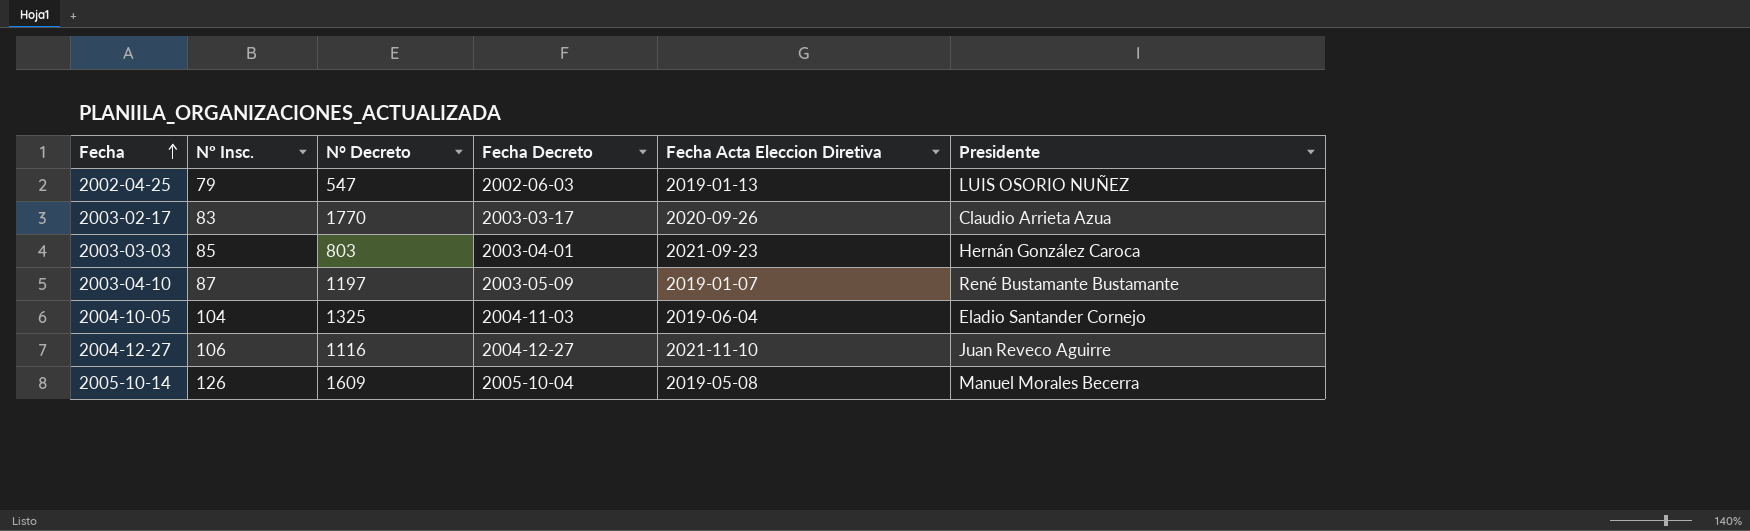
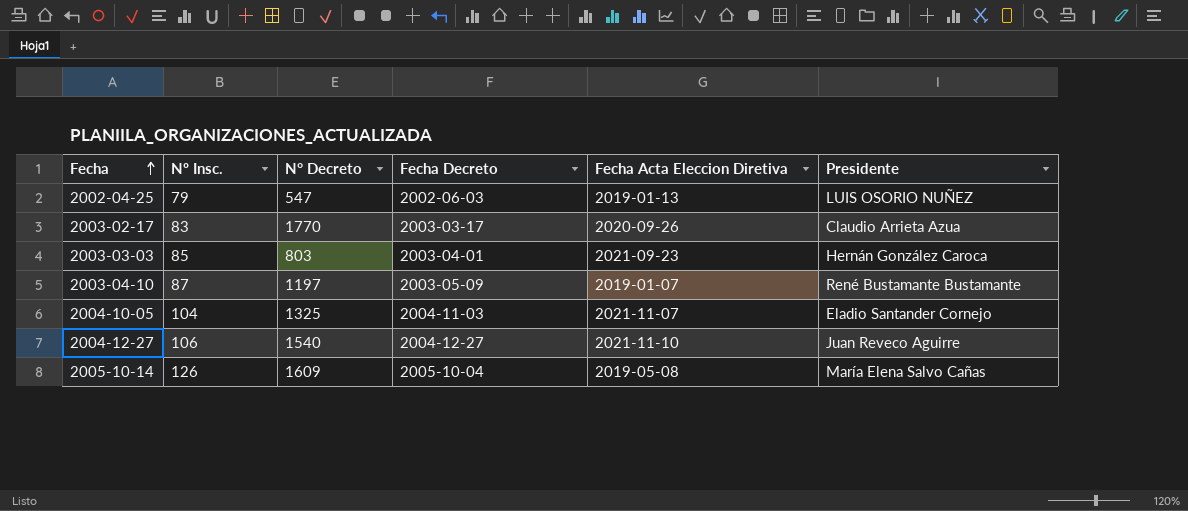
2004-10-05 | Fecha Acta Eleccion Diretiva: 2019-06-04 -> 2021-11-07
2004-12-27 | N° Decreto: 1116 -> 1540
2005-10-14 | Presidente: Manuel Morales Becerra -> María Elena Salvo Cañas

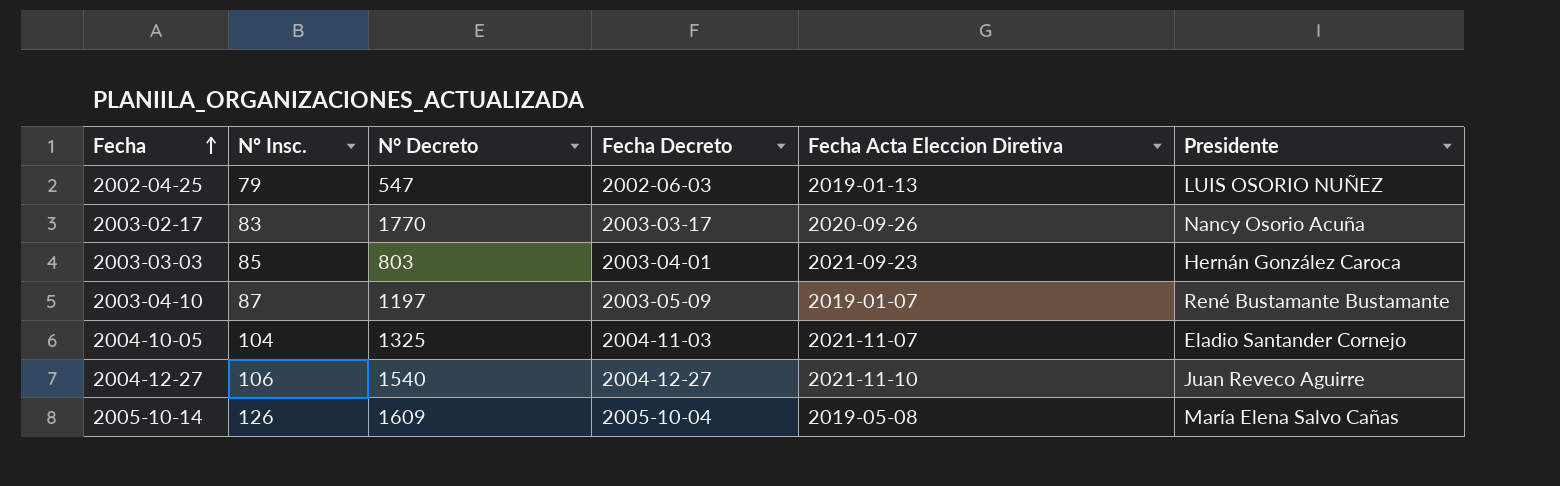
2003-02-17 | Presidente: Claudio Arrieta Azua -> Nancy Osorio Acuña

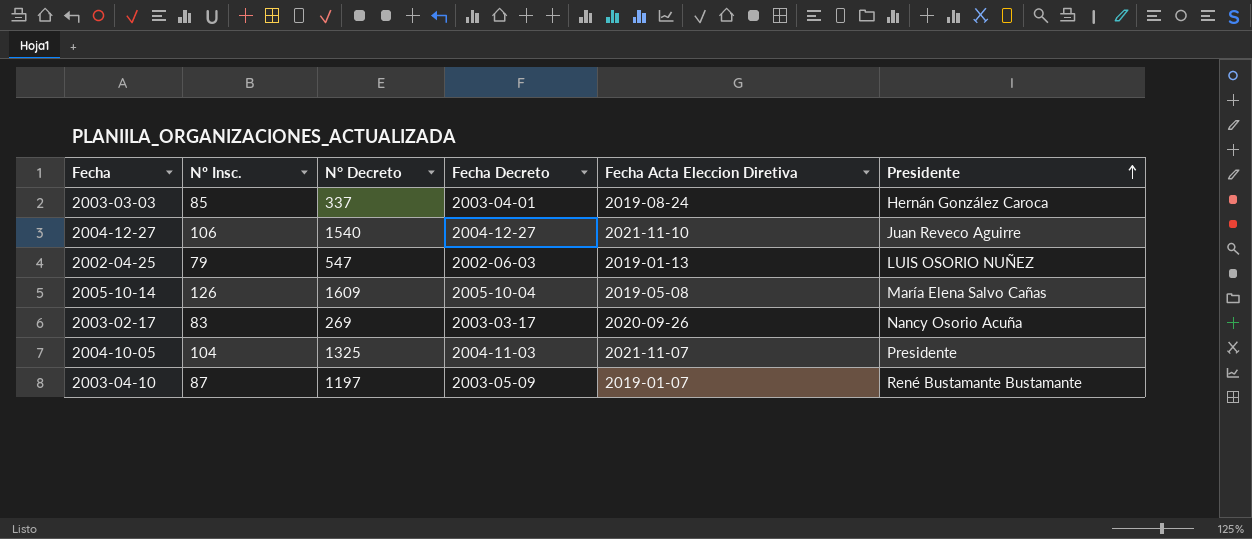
row order: Fecha ascending -> Presidente ascending
2003-03-03 | N° Decreto: 803 -> 337
2003-03-03 | Fecha Acta Eleccion Diretiva: 2021-09-23 -> 2019-08-24
2003-02-17 | N° Decreto: 1770 -> 269
2004-10-05 | Presidente: Eladio Santander Cornejo -> Presidente

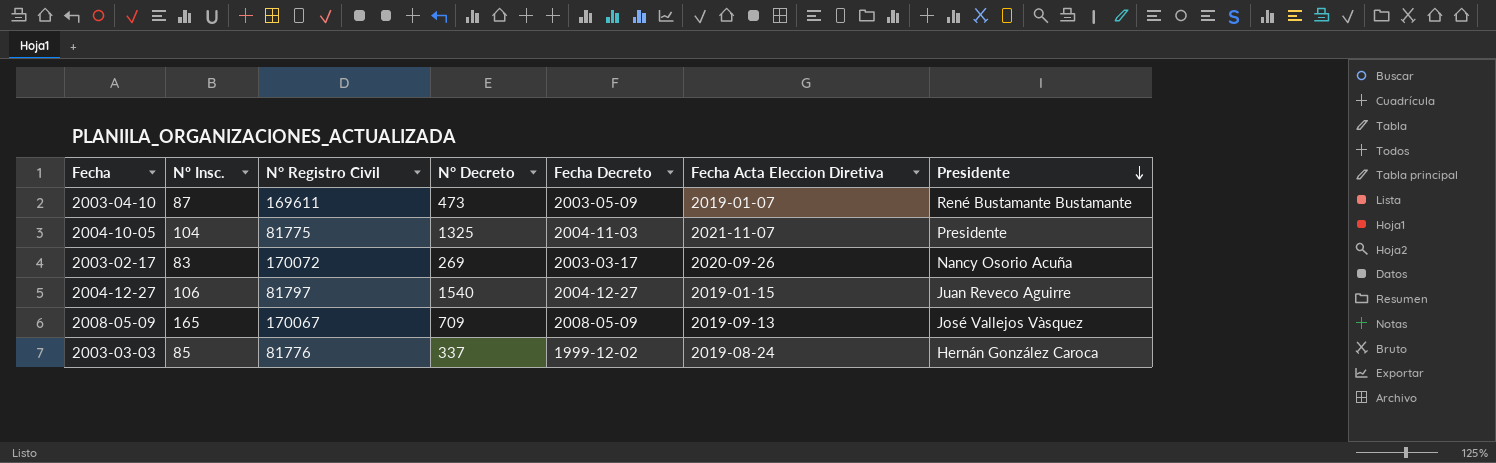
row order: Presidente ascending -> Presidente descending
column N° Registro Civil | position: none -> 3
row 2002-04-25: 79 | 547 | 2002-06-03 | 2019-01-13 | LUIS OSORIO NUÑEZ -> none
row 2005-10-14: 126 | 1609 | 2005-10-04 | 2019-05-08 | María Elena Salvo Cañas -> none
2003-04-10 | N° Decreto: 1197 -> 473
2004-12-27 | Fecha Acta Eleccion Diretiva: 2021-11-10 -> 2019-01-15
row 2008-05-09: none -> 165 | 170067 | 709 | 2008-05-09 | 2019-09-13 | José Vallejos Vàsquez
2003-03-03 | Fecha Decreto: 2003-04-01 -> 1999-12-02

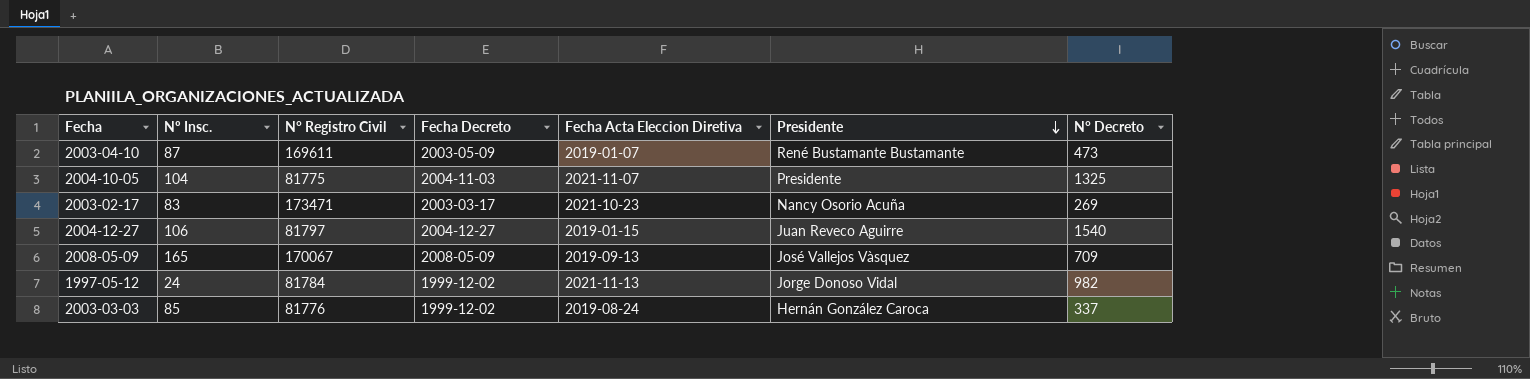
column N° Decreto | position: 4 -> 7
2003-02-17 | N° Registro Civil: 170072 -> 173471
2003-02-17 | Fecha Acta Eleccion Diretiva: 2020-09-26 -> 2021-10-23
row 1997-05-12: none -> 24 | 81784 | 1999-12-02 | 2021-11-13 | Jorge Donoso Vidal | 982

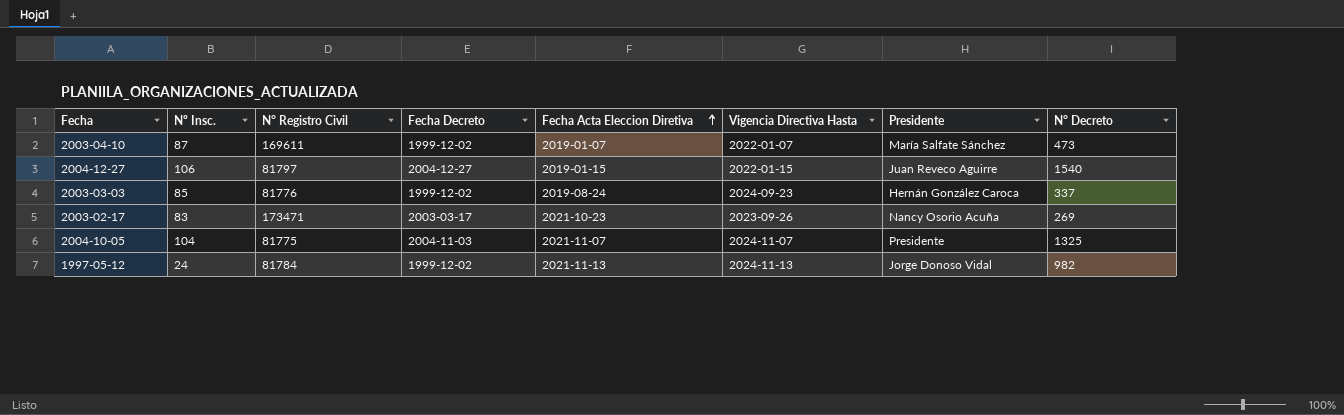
row order: Presidente descending -> Fecha Acta Eleccion Diretiva ascending
column Vigencia Directiva Hasta | position: none -> 6
row 2008-05-09: 165 | 170067 | 2008-05-09 | 2019-09-13 | José Vallejos Vàsquez | 709 -> none
2003-04-10 | Fecha Decreto: 2003-05-09 -> 1999-12-02
2003-04-10 | Presidente: René Bustamante Bustamante -> María Salfate Sánchez

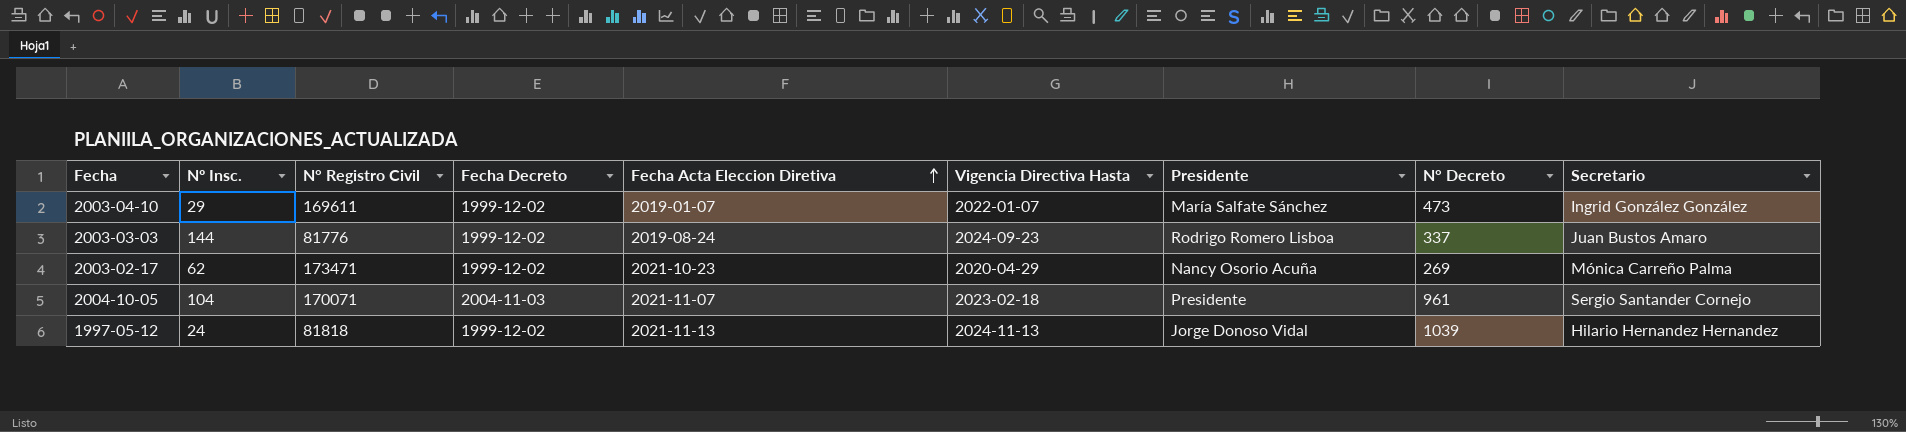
column Secretario | position: none -> 9
row 2004-12-27: 106 | 81797 | 2004-12-27 | 2019-01-15 | 2022-01-15 | Juan Reveco Aguirre | 1540 -> none
2003-04-10 | Nº Insc.: 87 -> 29
2003-03-03 | Nº Insc.: 85 -> 144
2003-03-03 | Presidente: Hernán González Caroca -> Rodrigo Romero Lisboa
2003-02-17 | Nº Insc.: 83 -> 62
2003-02-17 | Fecha Decreto: 2003-03-17 -> 1999-12-02
2003-02-17 | Vigencia Directiva Hasta: 2023-09-26 -> 2020-04-29
2004-10-05 | N° Registro Civil: 81775 -> 170071
2004-10-05 | Vigencia Directiva Hasta: 2024-11-07 -> 2023-02-18
2004-10-05 | N° Decreto: 1325 -> 961
1997-05-12 | N° Registro Civil: 81784 -> 81818
1997-05-12 | N° Decreto: 982 -> 1039

